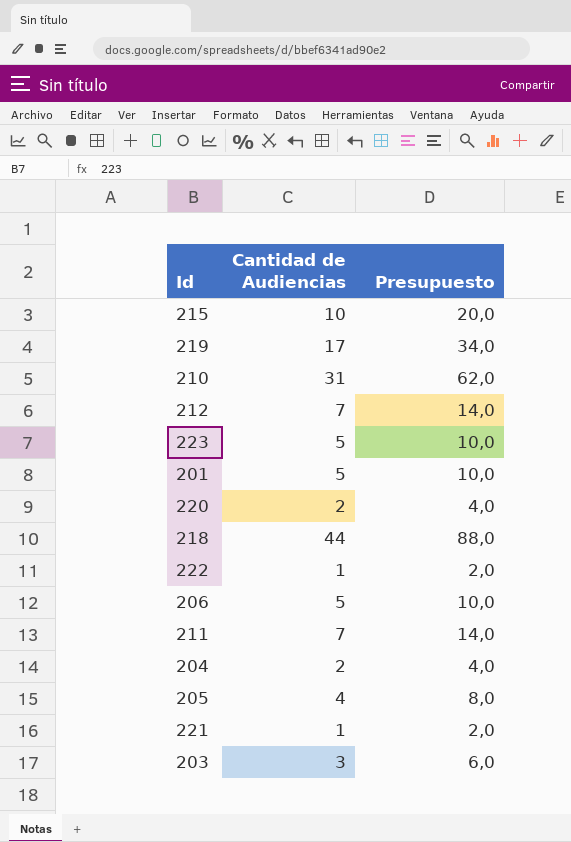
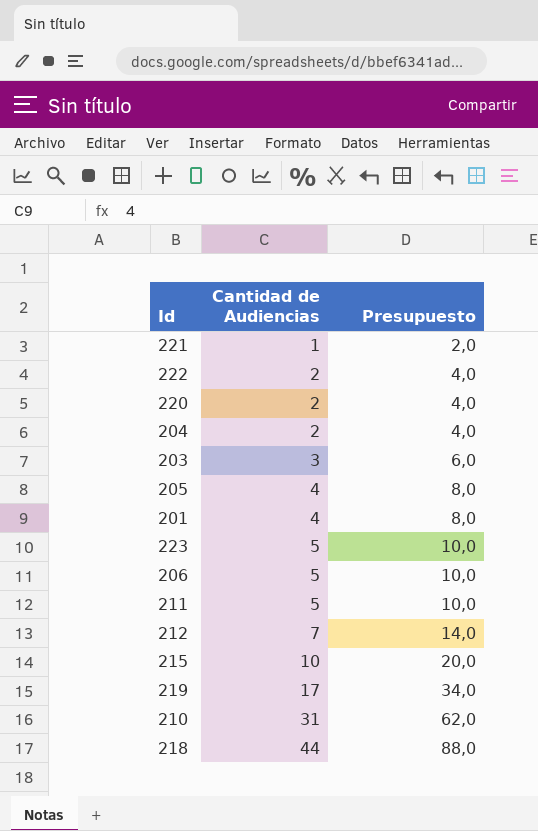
row order: none -> Cantidad de Audiencias ascending
222 | Cantidad de Audiencias: 1 -> 2
222 | Presupuesto: 2,0 -> 4,0
201 | Cantidad de Audiencias: 5 -> 4
201 | Presupuesto: 10,0 -> 8,0
211 | Cantidad de Audiencias: 7 -> 5
211 | Presupuesto: 14,0 -> 10,0

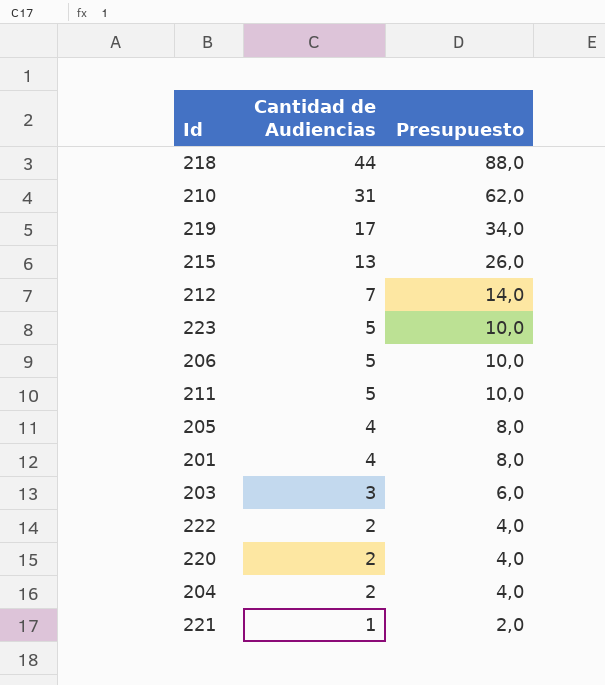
row order: Cantidad de Audiencias ascending -> Cantidad de Audiencias descending
215 | Cantidad de Audiencias: 10 -> 13
215 | Presupuesto: 20,0 -> 26,0

